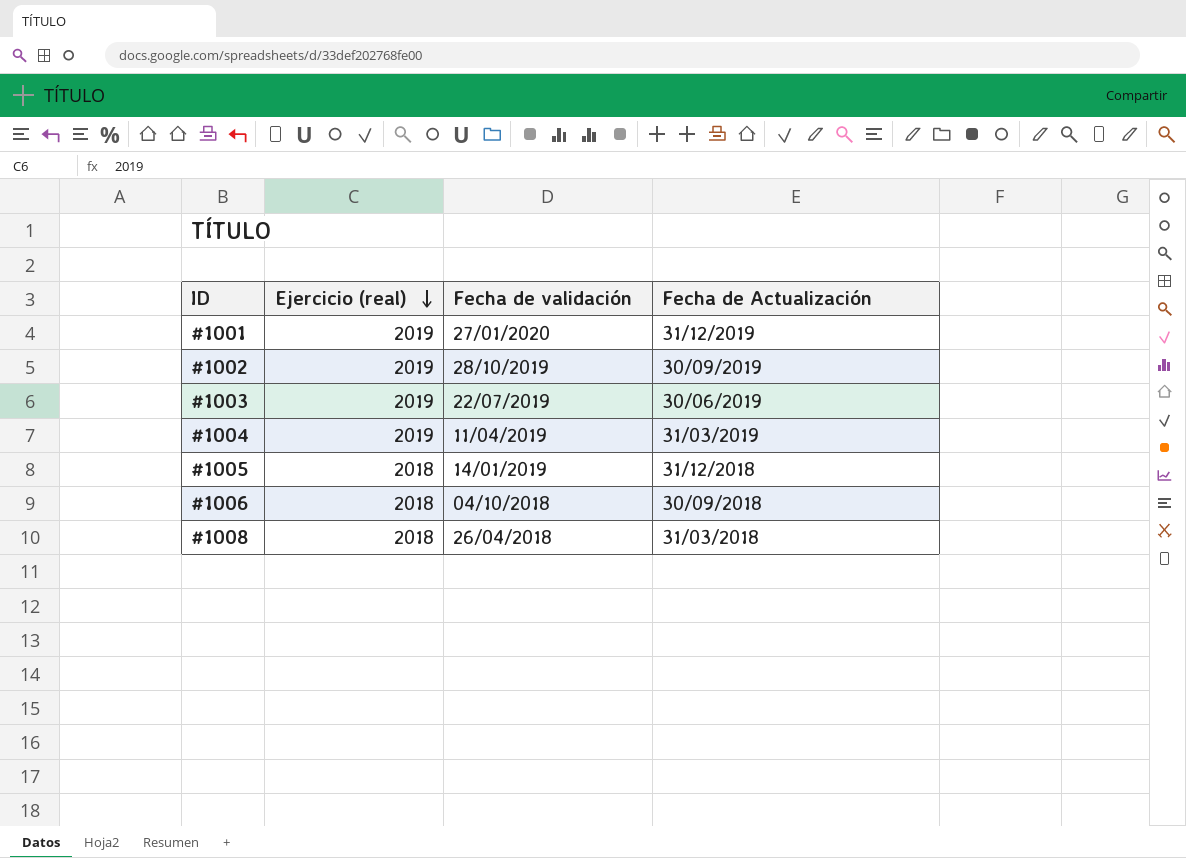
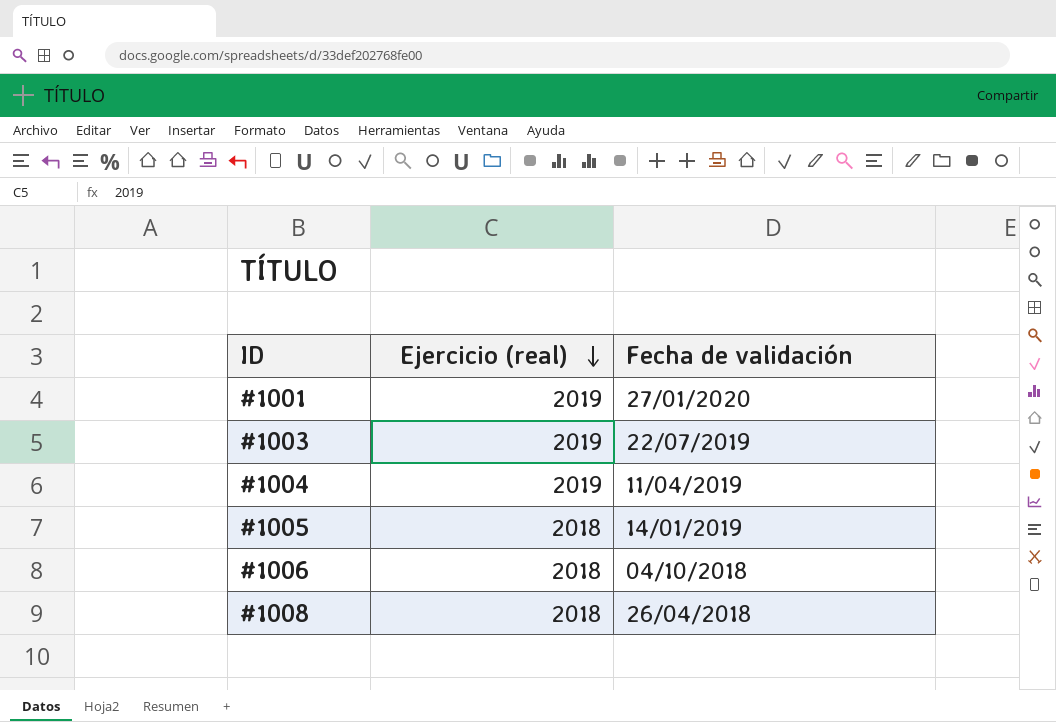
column Fecha de Actualización | position: 4 -> none
row #1002: 2019 | 28/10/2019 | 30/09/2019 -> none

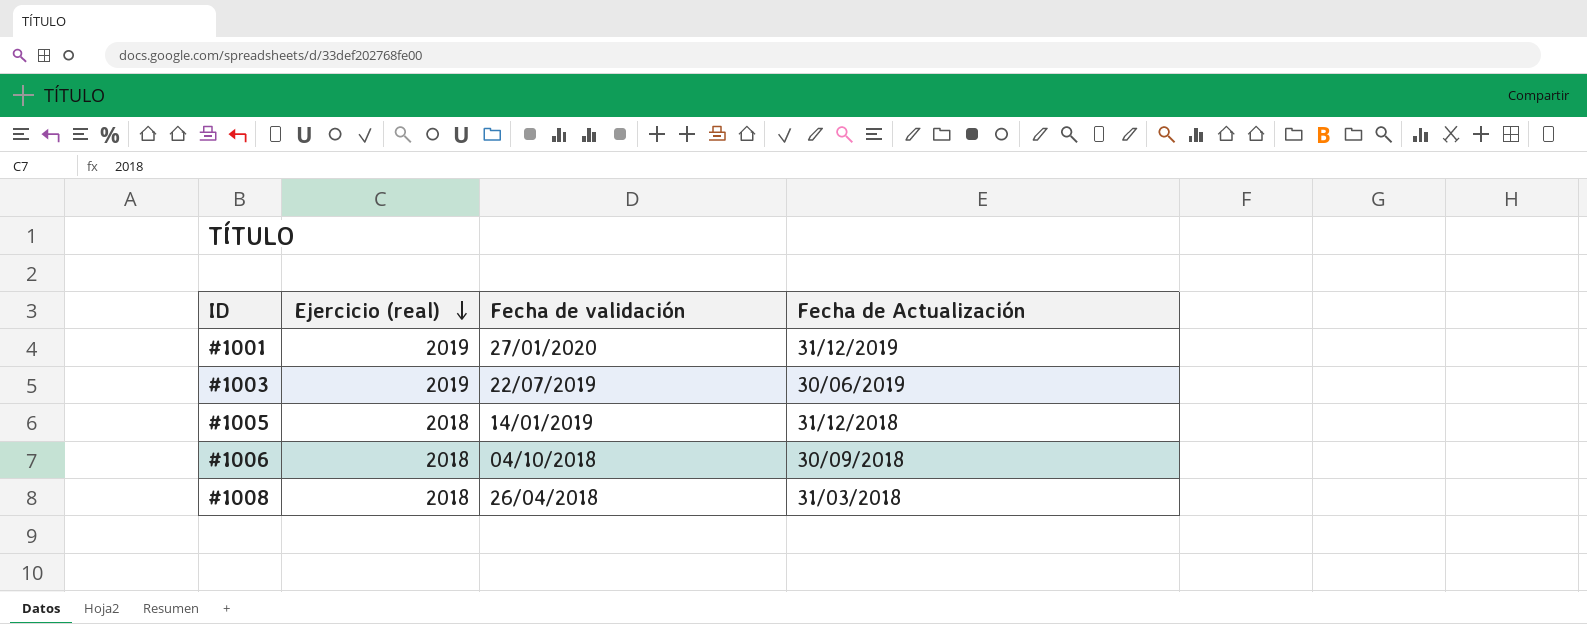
column Fecha de Actualización | position: none -> 4
row #1004: 2019 | 11/04/2019 -> none

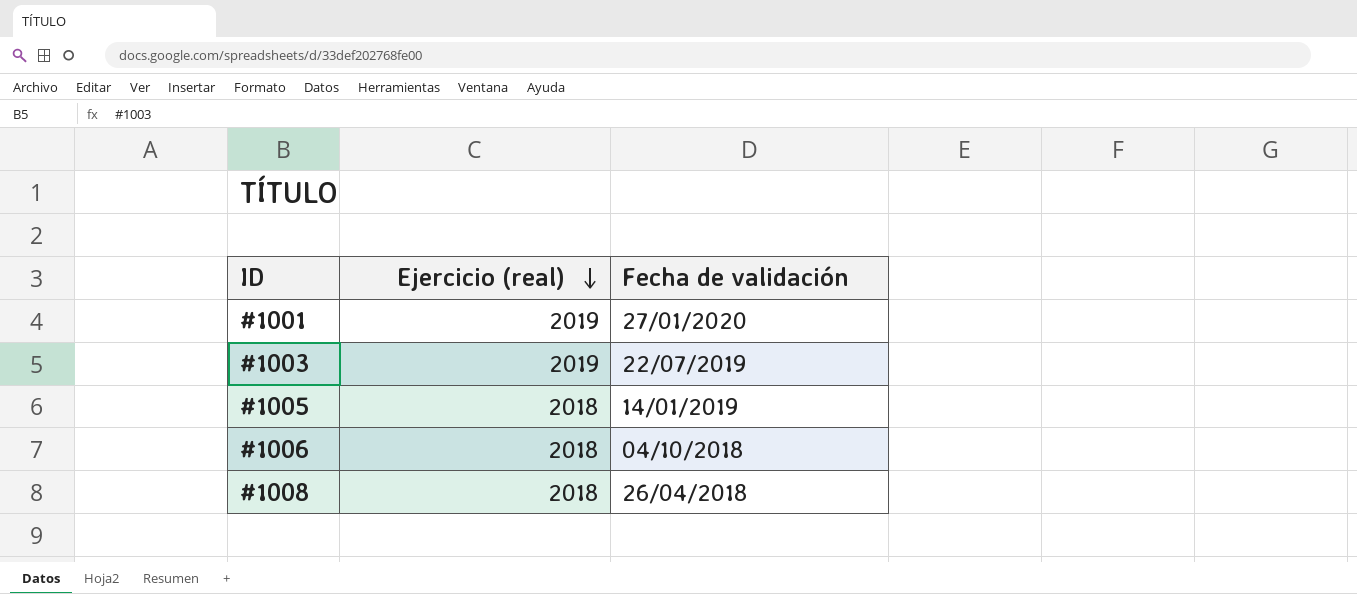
column Fecha de Actualización | position: 4 -> none

